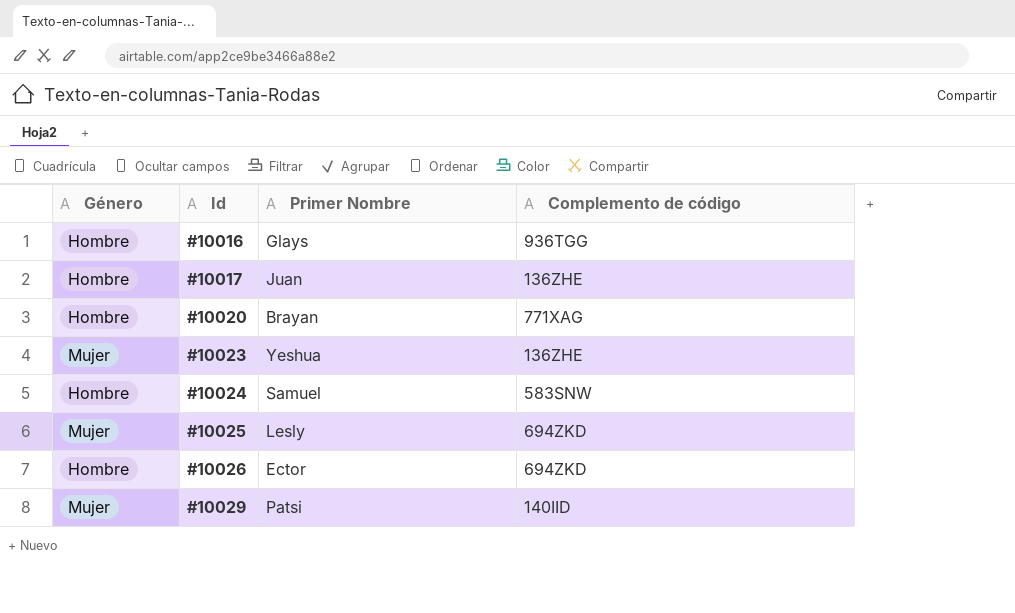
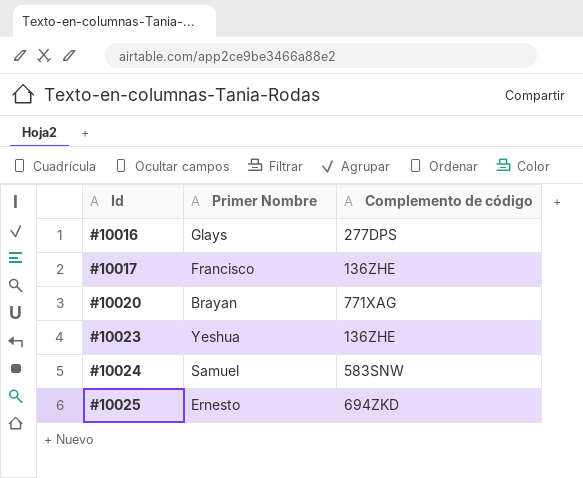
column Género | position: 1 -> none
row #10026: Hombre | Ector | 694ZKD -> none
row #10029: Mujer | Patsi | 140IID -> none
#10016 | Complemento de código: 936TGG -> 277DPS
#10017 | Primer Nombre: Juan -> Francisco
#10025 | Primer Nombre: Lesly -> Ernesto

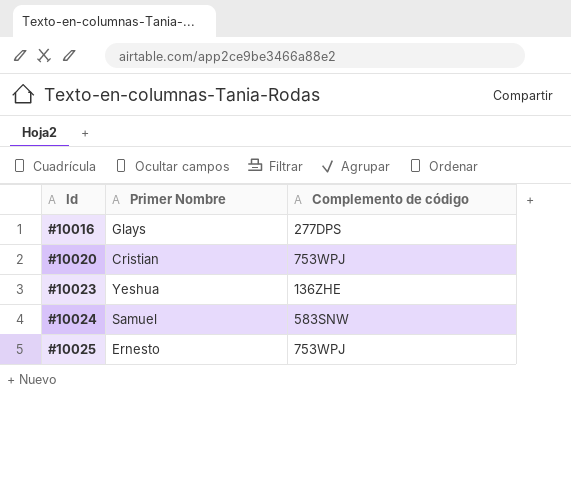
row #10017: Francisco | 136ZHE -> none
#10020 | Primer Nombre: Brayan -> Cristian
#10020 | Complemento de código: 771XAG -> 753WPJ
#10025 | Complemento de código: 694ZKD -> 753WPJ

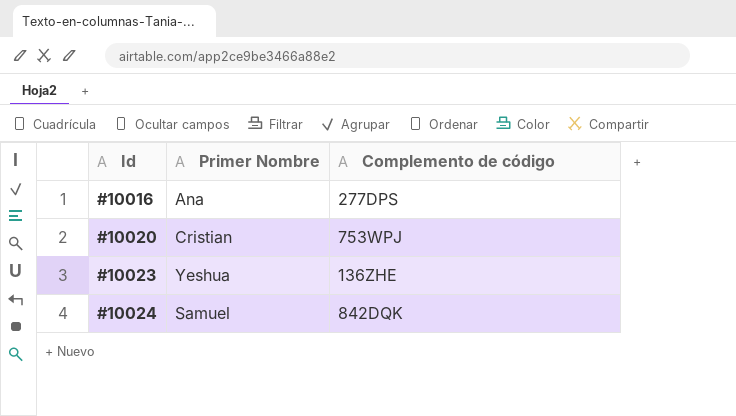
row #10025: Ernesto | 753WPJ -> none
#10016 | Primer Nombre: Glays -> Ana
#10024 | Complemento de código: 583SNW -> 842DQK

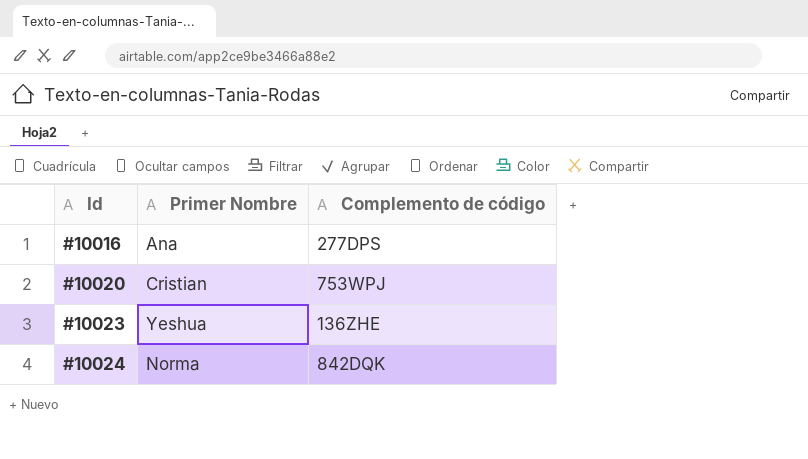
#10024 | Primer Nombre: Samuel -> Norma

